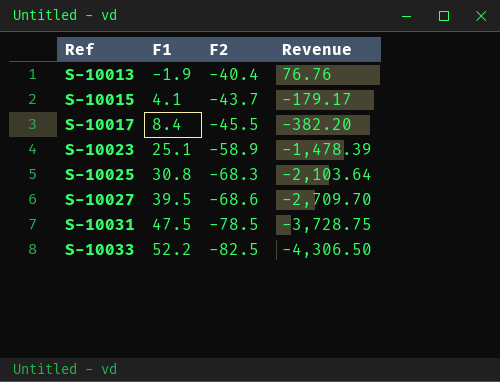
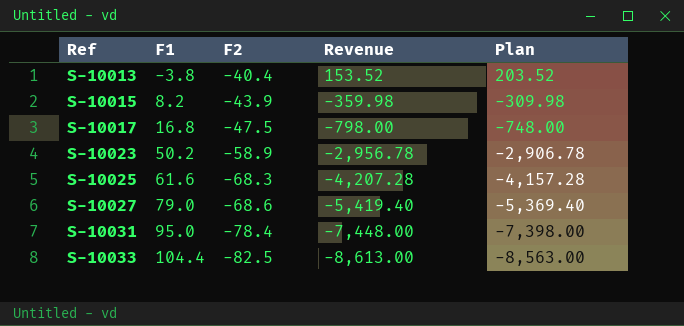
column Plan | formula: none -> [Revenue] + 50
S-10013 | F1: -1.9 -> -3.8
S-10013 | Revenue: 76.76 -> 153.52
S-10015 | F1: 4.1 -> 8.2
S-10015 | F2: -43.7 -> -43.9
S-10015 | Revenue: -179.17 -> -359.98
S-10017 | F1: 8.4 -> 16.8
S-10017 | F2: -45.5 -> -47.5
S-10017 | Revenue: -382.20 -> -798.00
S-10023 | F1: 25.1 -> 50.2
S-10023 | Revenue: -1,478.39 -> -2,956.78
S-10025 | F1: 30.8 -> 61.6
S-10025 | Revenue: -2,103.64 -> -4,207.28
S-10027 | F1: 39.5 -> 79.0
S-10027 | Revenue: -2,709.70 -> -5,419.40
S-10031 | F1: 47.5 -> 95.0
S-10031 | F2: -78.5 -> -78.4
S-10031 | Revenue: -3,728.75 -> -7,448.00
S-10033 | F1: 52.2 -> 104.4
S-10033 | Revenue: -4,306.50 -> -8,613.00

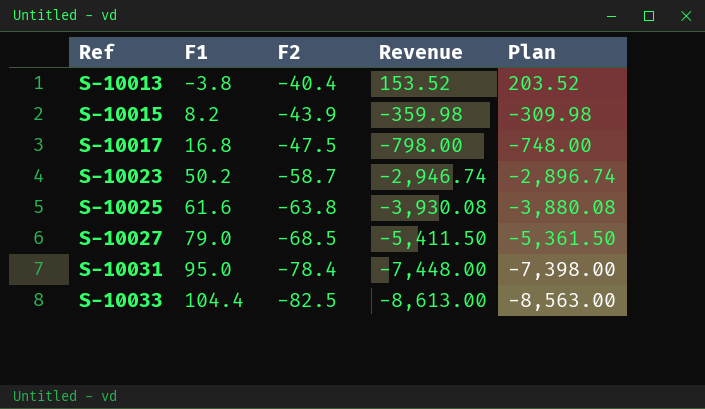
S-10023 | F2: -58.9 -> -58.7
S-10023 | Revenue: -2,956.78 -> -2,946.74
S-10023 | Plan: -2,906.78 -> -2,896.74
S-10025 | F2: -68.3 -> -63.8
S-10025 | Revenue: -4,207.28 -> -3,930.08
S-10025 | Plan: -4,157.28 -> -3,880.08
S-10027 | F2: -68.6 -> -68.5
S-10027 | Revenue: -5,419.40 -> -5,411.50
S-10027 | Plan: -5,369.40 -> -5,361.50

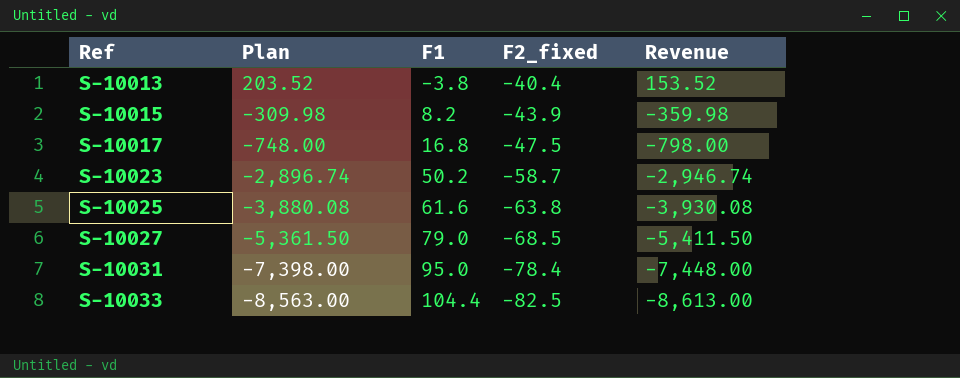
column Plan | position: 5 -> 2
column name: F2 -> F2_fixed

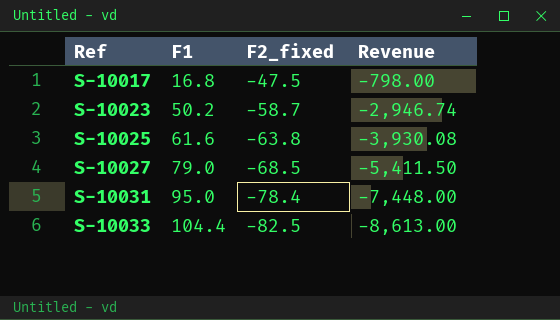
column Plan | formula: [Revenue] + 50 -> none
row S-10013: 203.52 | -3.8 | -40.4 | 153.52 -> none
row S-10015: -309.98 | 8.2 | -43.9 | -359.98 -> none

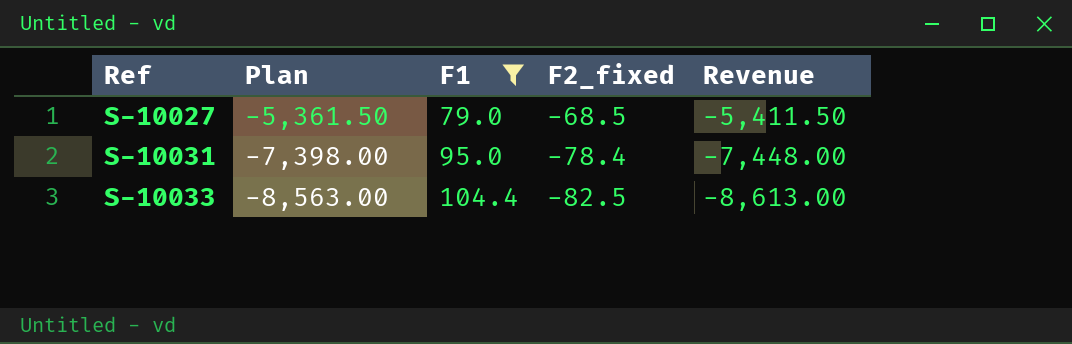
filter: none -> F1 >= 79.0
column Plan | formula: none -> [Revenue] + 50

